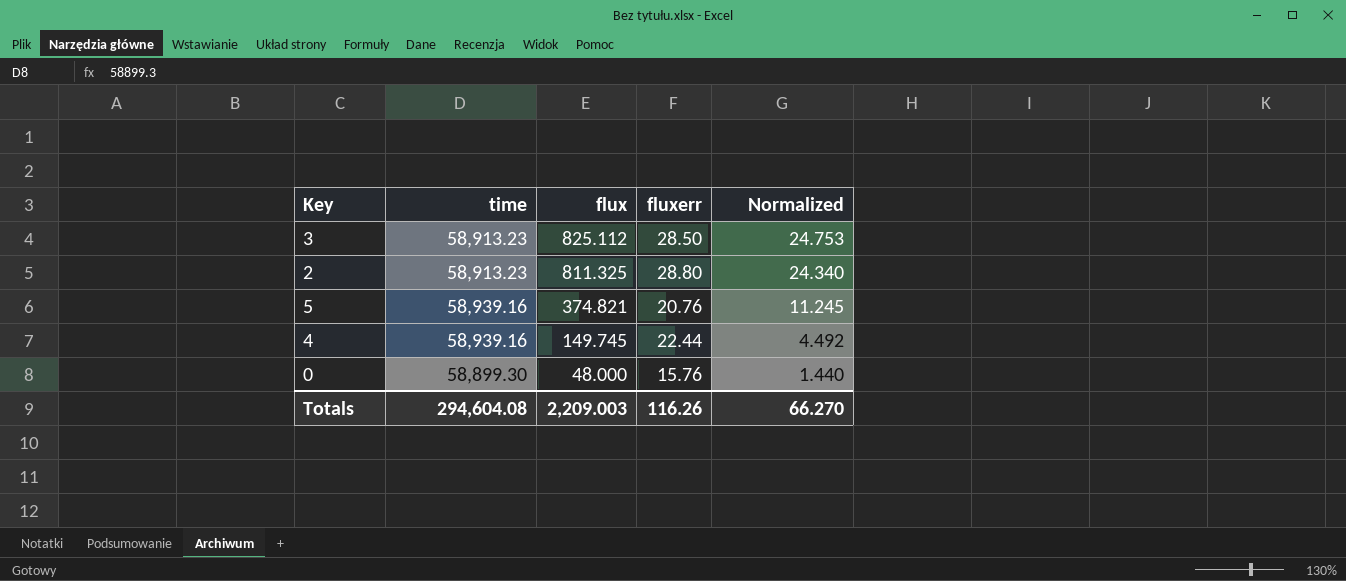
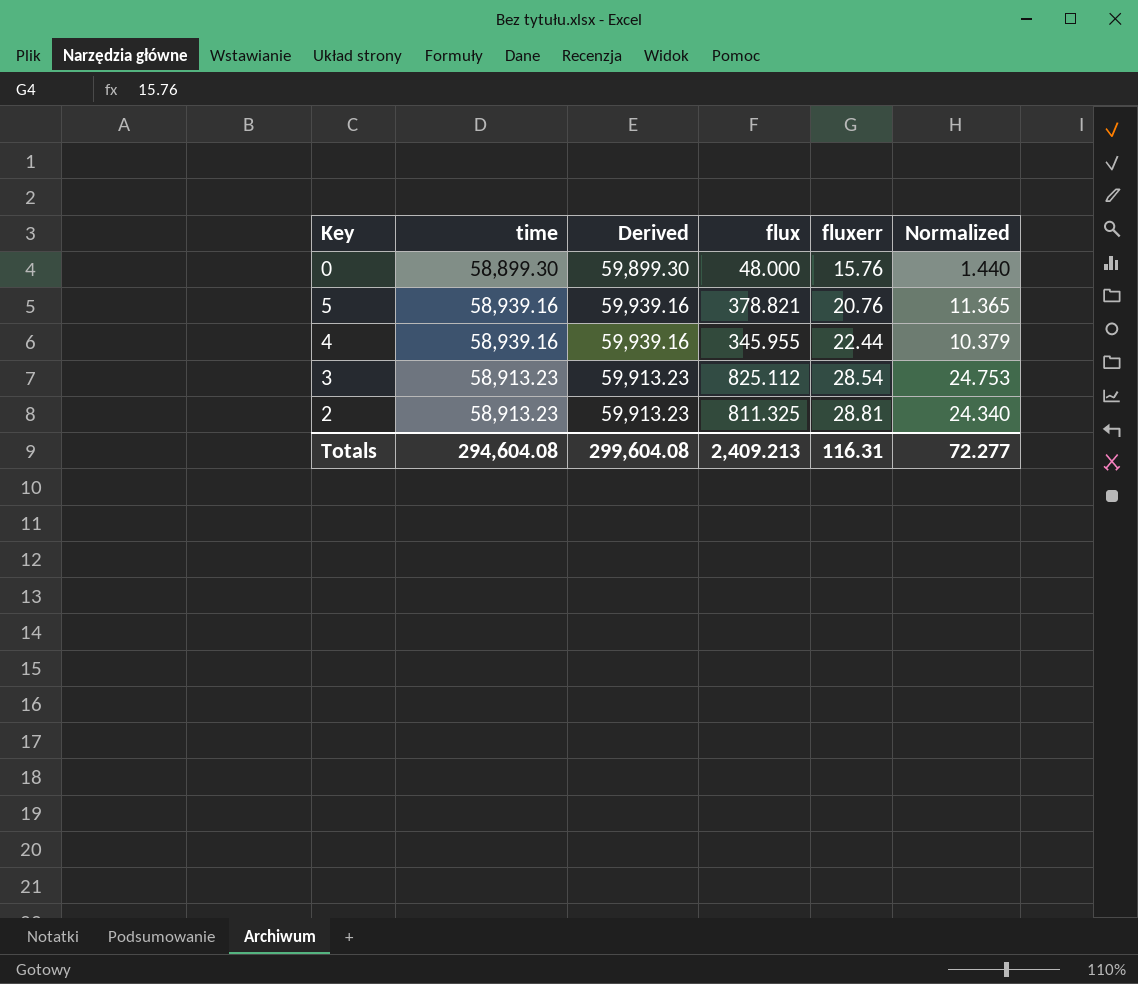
row order: flux descending -> fluxerr ascending
column Derived | formula: none -> [time] + 1000
5 | flux: 374.821 -> 378.821
5 | Normalized: 11.245 -> 11.365
4 | flux: 149.745 -> 345.955
4 | Normalized: 4.492 -> 10.379
3 | fluxerr: 28.50 -> 28.54
2 | fluxerr: 28.80 -> 28.81
Totals | flux: 2,209.003 -> 2,409.213
Totals | fluxerr: 116.26 -> 116.31
Totals | Normalized: 66.270 -> 72.277

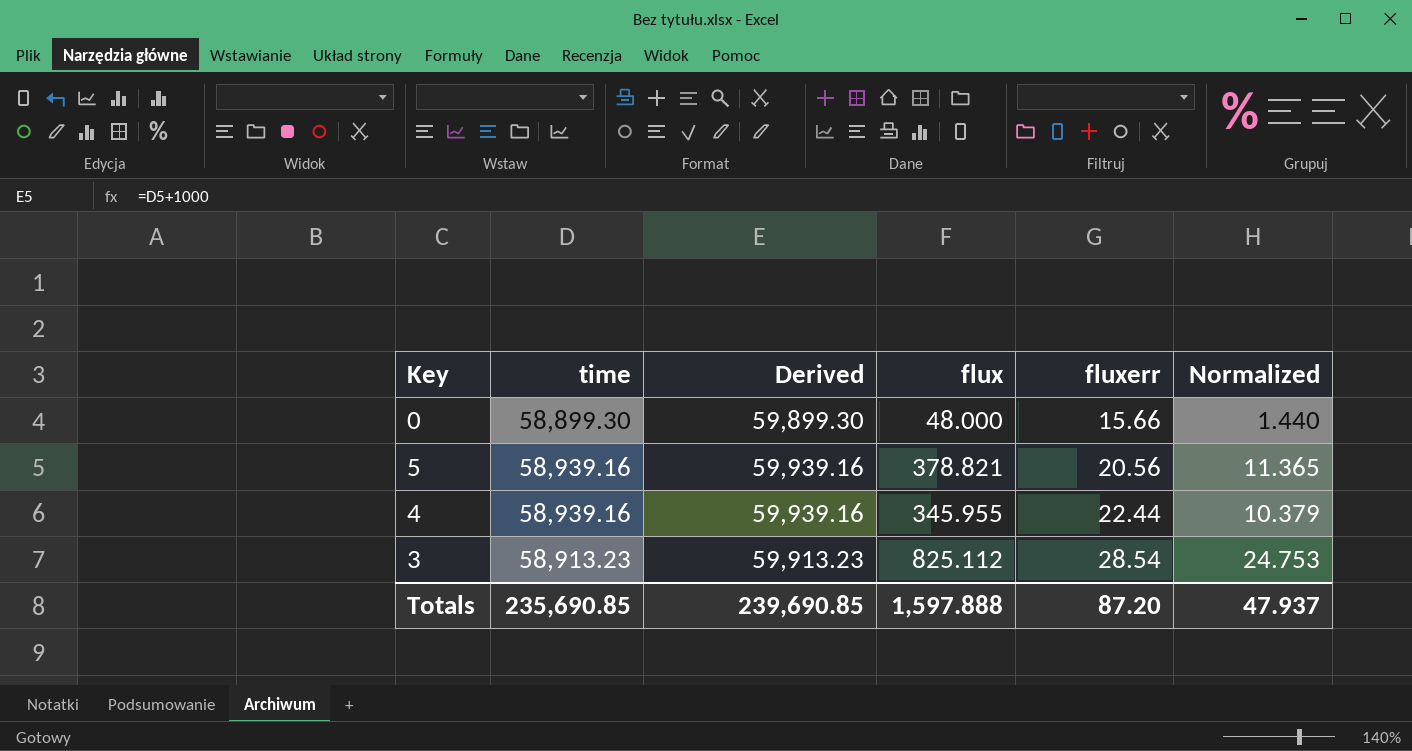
row 2: 58,913.23 | 59,913.23 | 811.325 | 28.81 | 24.340 -> none
0 | fluxerr: 15.76 -> 15.66
5 | fluxerr: 20.76 -> 20.56
Totals | time: 294,604.08 -> 235,690.85
Totals | Derived: 299,604.08 -> 239,690.85
Totals | flux: 2,409.213 -> 1,597.888
Totals | fluxerr: 116.31 -> 87.20
Totals | Normalized: 72.277 -> 47.937

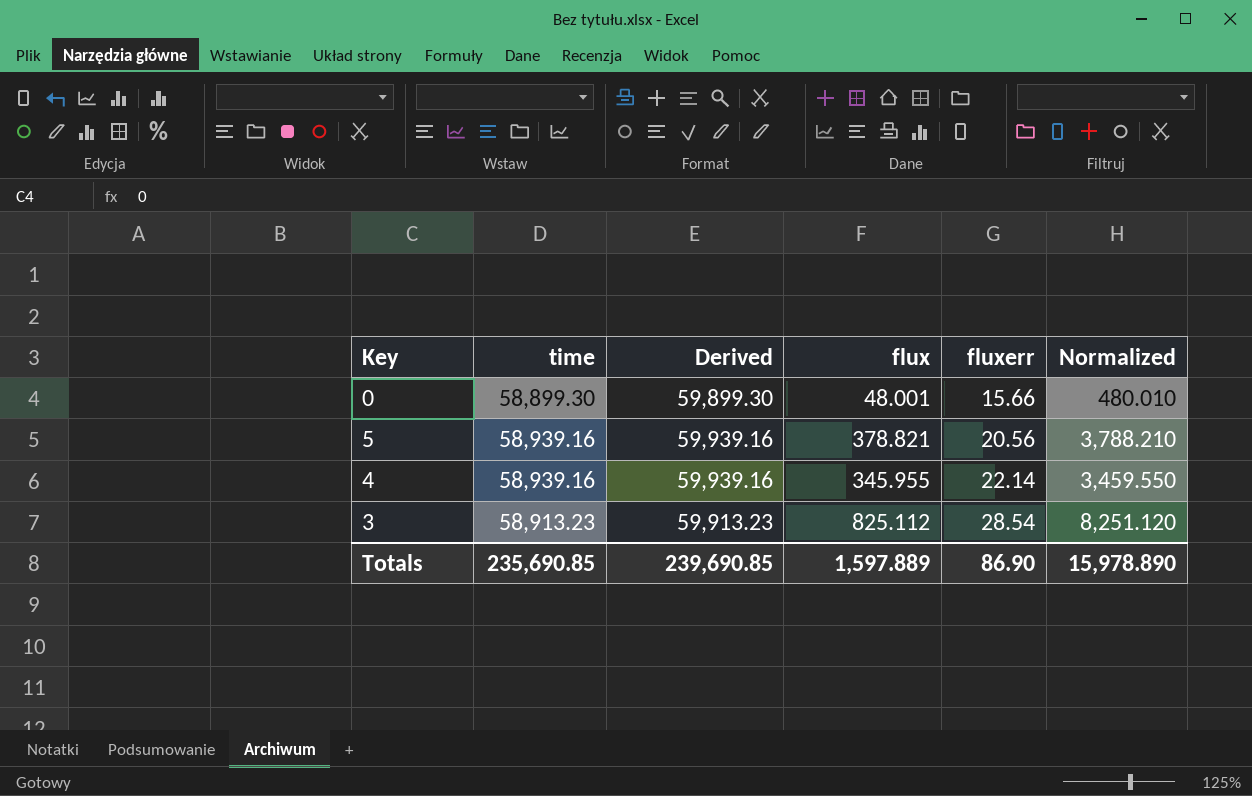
column Normalized | formula: [flux] * 0.03 -> [flux] * 10
0 | flux: 48.000 -> 48.001
4 | fluxerr: 22.44 -> 22.14
Totals | flux: 1,597.888 -> 1,597.889
Totals | fluxerr: 87.20 -> 86.90
Totals | Normalized: 47.937 -> 15,978.890

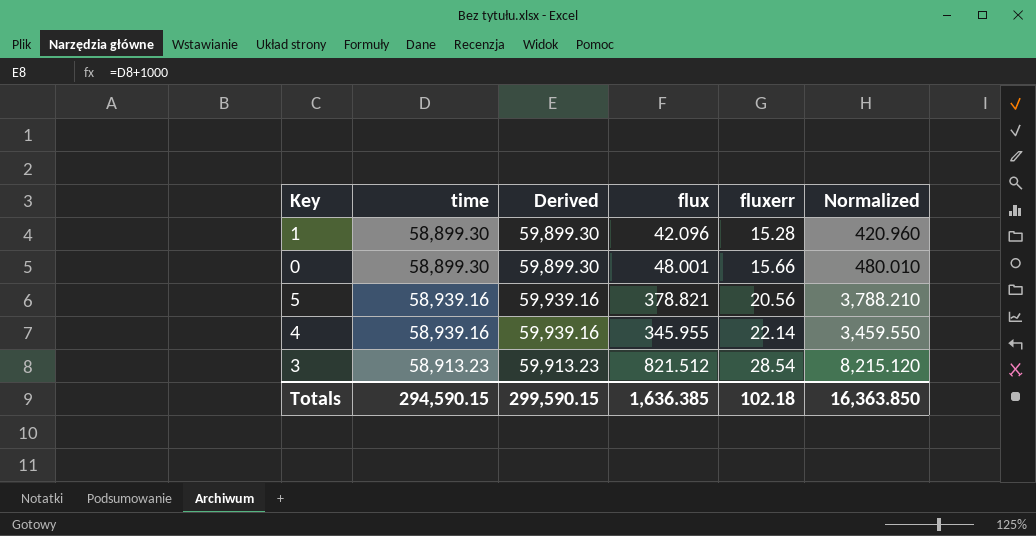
row 1: none -> 58,899.30 | 59,899.30 | 42.096 | 15.28 | 420.960
3 | flux: 825.112 -> 821.512
3 | Normalized: 8,251.120 -> 8,215.120
Totals | time: 235,690.85 -> 294,590.15
Totals | Derived: 239,690.85 -> 299,590.15
Totals | flux: 1,597.889 -> 1,636.385
Totals | fluxerr: 86.90 -> 102.18
Totals | Normalized: 15,978.890 -> 16,363.850

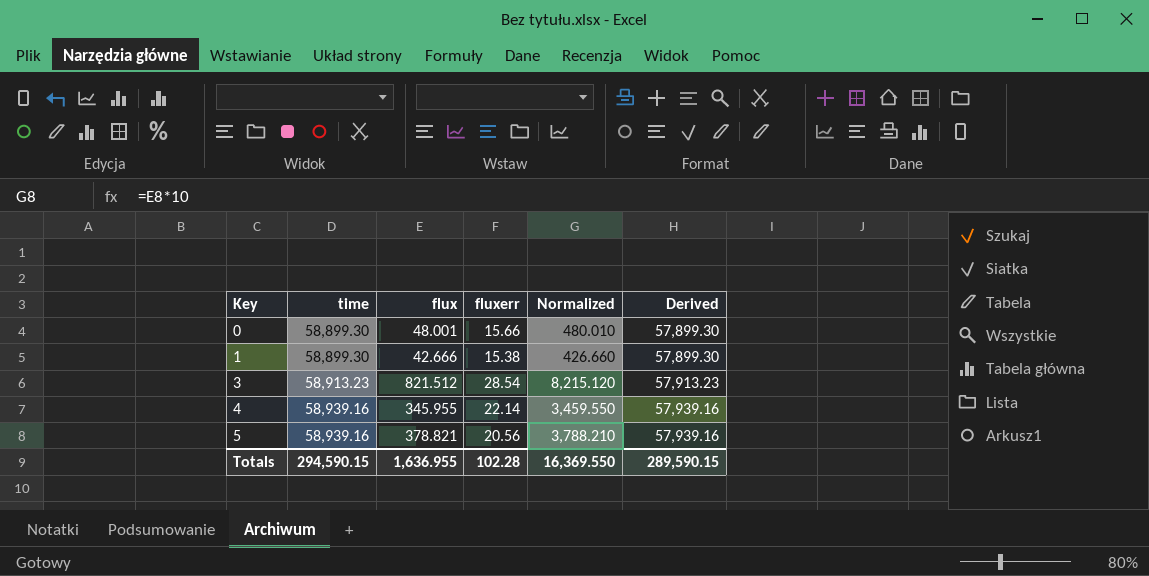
row order: fluxerr ascending -> Key ascending
column Derived | formula: [time] + 1000 -> [time] - 1000
column Derived | position: 3 -> 6
1 | flux: 42.096 -> 42.666
1 | fluxerr: 15.28 -> 15.38
1 | Normalized: 420.960 -> 426.660
Totals | flux: 1,636.385 -> 1,636.955
Totals | fluxerr: 102.18 -> 102.28
Totals | Normalized: 16,363.850 -> 16,369.550
Totals | Derived: 299,590.15 -> 289,590.15

